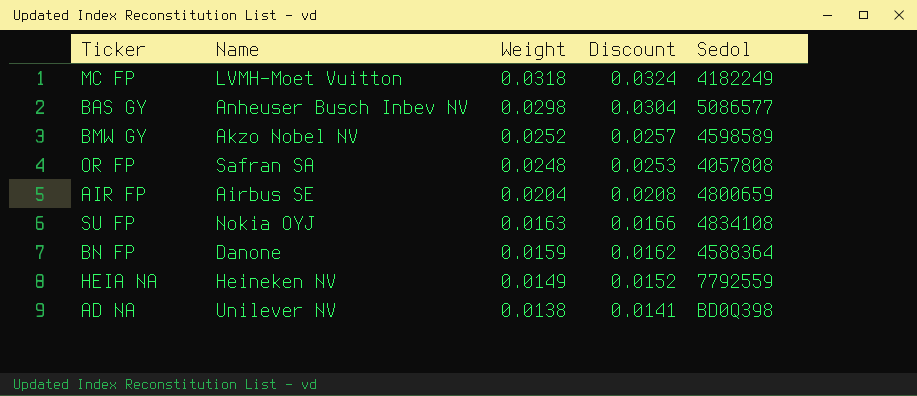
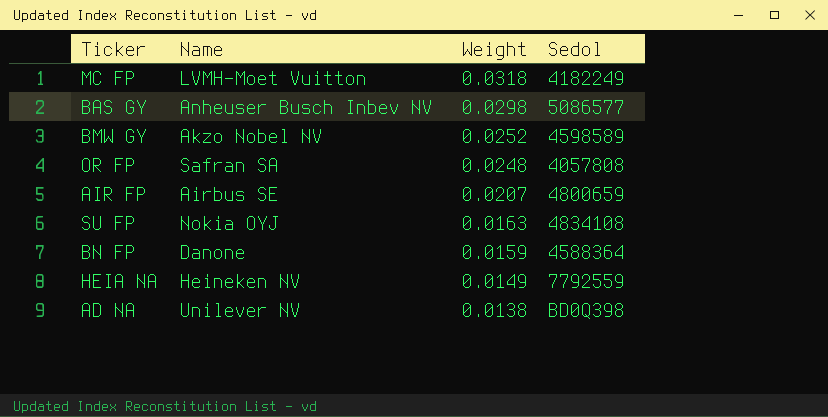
column Discount | formula: [Weight] * 1.02 -> none
AIR FP | Weight: 0.0204 -> 0.0207

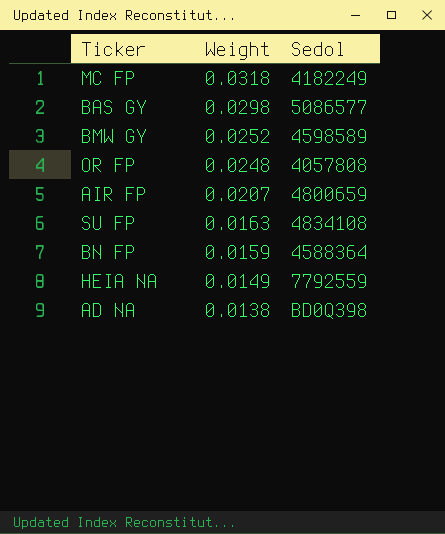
column Name | position: 2 -> none

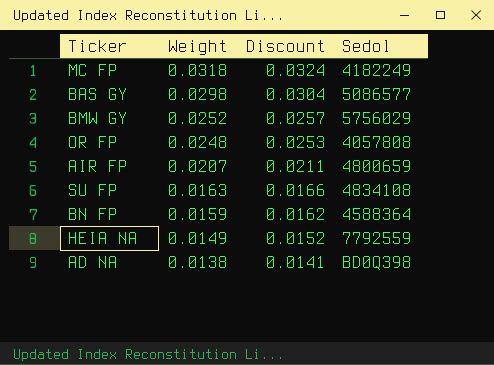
column Discount | formula: none -> [Weight] * 1.02
BMW GY | Sedol: 4598589 -> 5756029

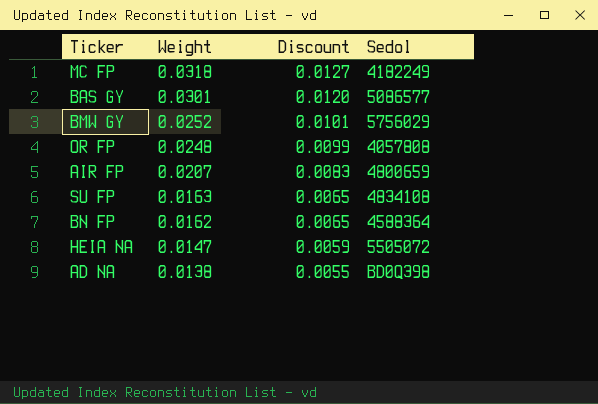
column Discount | formula: [Weight] * 1.02 -> [Weight] * 0.4
BAS GY | Weight: 0.0298 -> 0.0301
BN FP | Weight: 0.0159 -> 0.0162
HEIA NA | Weight: 0.0149 -> 0.0147
HEIA NA | Sedol: 7792559 -> 5505072

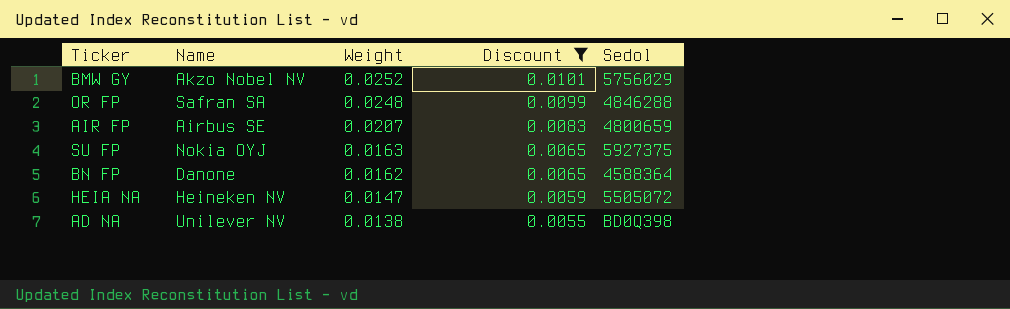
filter: none -> Discount <= 0.0101
column Name | position: none -> 2
OR FP | Sedol: 4057808 -> 4846288
SU FP | Sedol: 4834108 -> 5927375

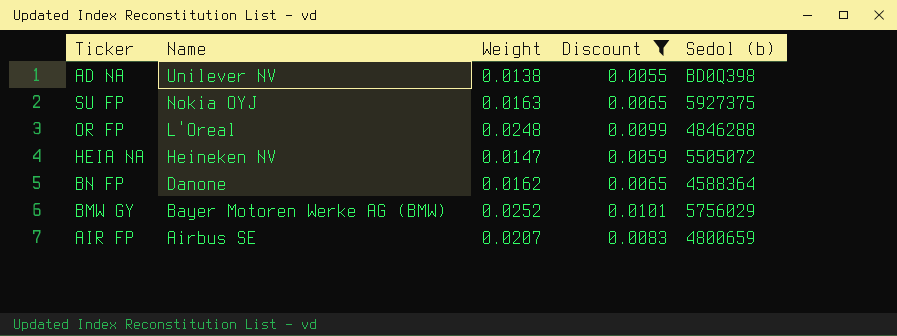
row order: Weight descending -> Name descending
column name: Sedol -> Sedol (b)
OR FP | Name: Safran SA -> L'Oreal
BMW GY | Name: Akzo Nobel NV -> Bayer Motoren Werke AG (BMW)

